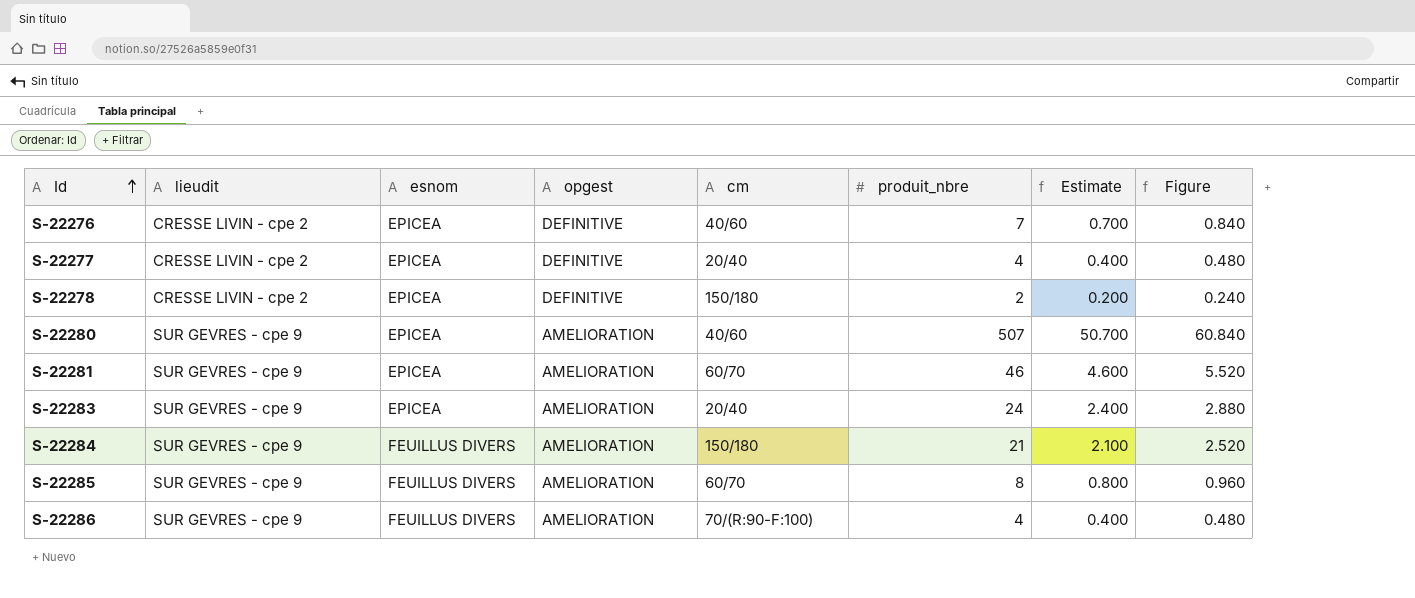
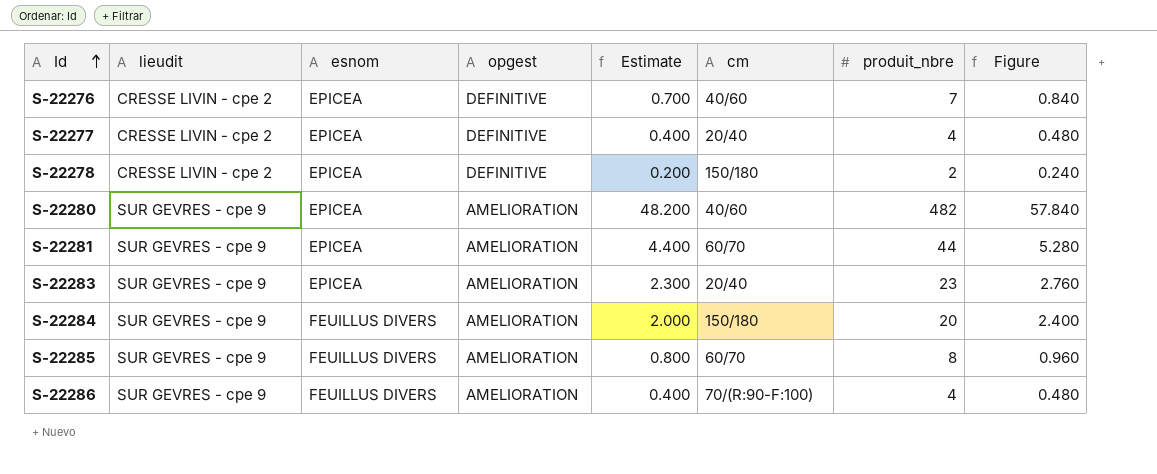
column Estimate | position: 7 -> 5
S-22280 | Estimate: 50.700 -> 48.200
S-22280 | produit_nbre: 507 -> 482
S-22280 | Figure: 60.840 -> 57.840
S-22281 | Estimate: 4.600 -> 4.400
S-22281 | produit_nbre: 46 -> 44
S-22281 | Figure: 5.520 -> 5.280
S-22283 | Estimate: 2.400 -> 2.300
S-22283 | produit_nbre: 24 -> 23
S-22283 | Figure: 2.880 -> 2.760
S-22284 | Estimate: 2.100 -> 2.000
S-22284 | produit_nbre: 21 -> 20
S-22284 | Figure: 2.520 -> 2.400

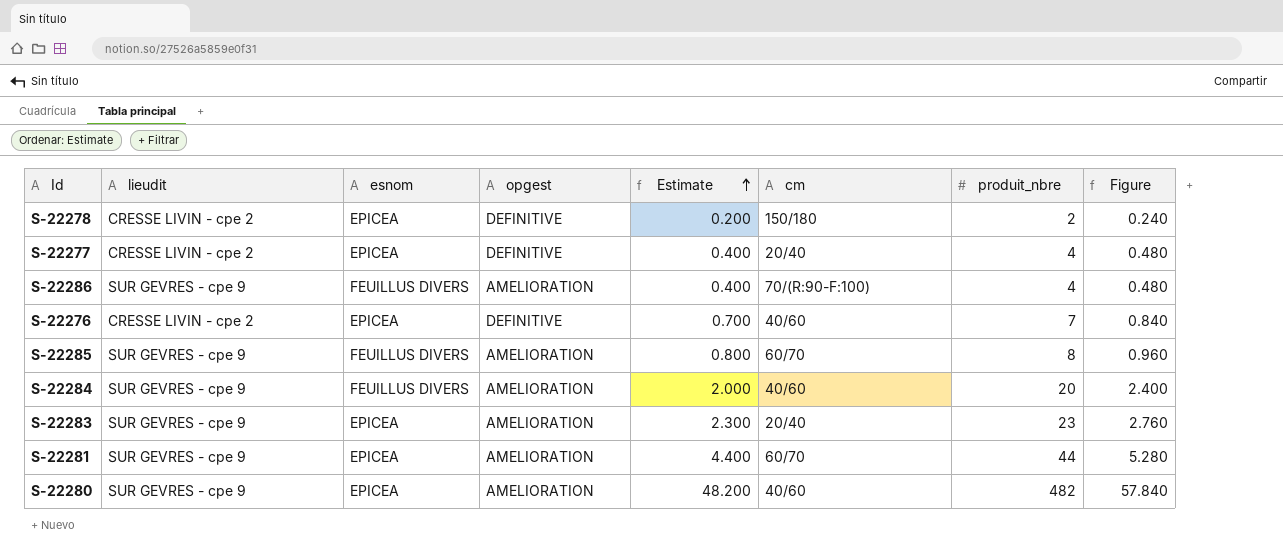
row order: Id ascending -> Estimate ascending
S-22284 | cm: 150/180 -> 40/60

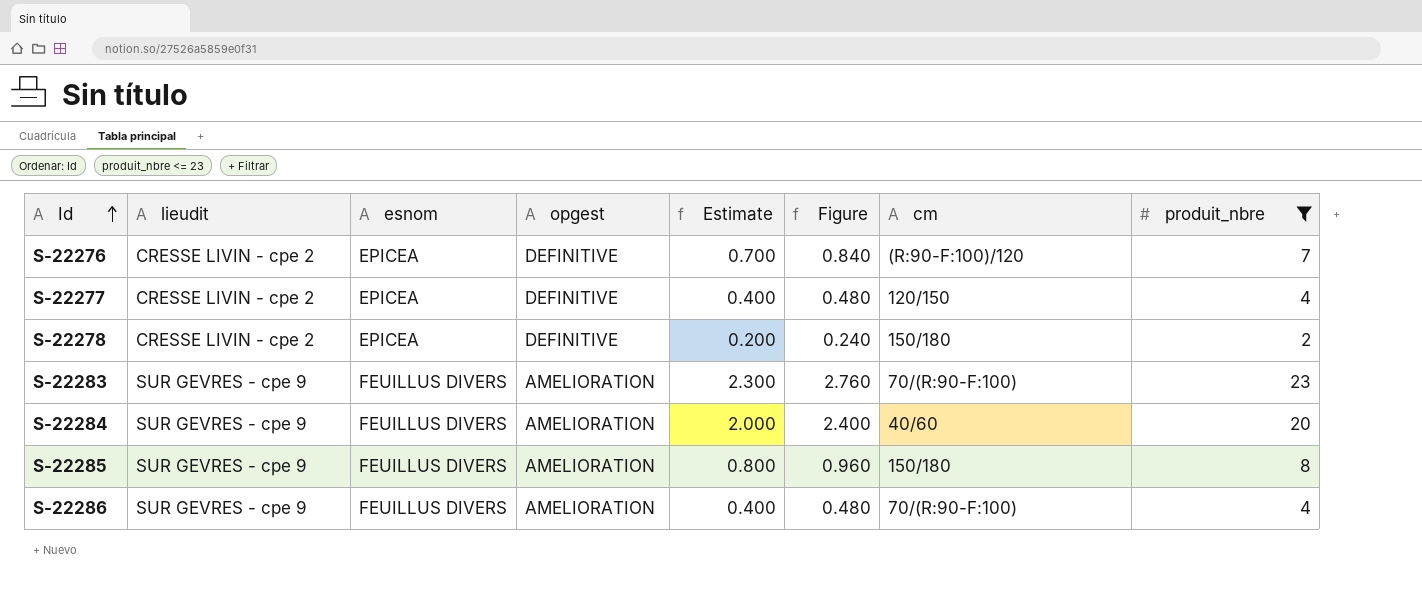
filter: none -> produit_nbre <= 23
row order: Estimate ascending -> Id ascending
column Figure | position: 8 -> 6
S-22276 | cm: 40/60 -> (R:90-F:100)/120
S-22277 | cm: 20/40 -> 120/150
S-22283 | esnom: EPICEA -> FEUILLUS DIVERS
S-22283 | cm: 20/40 -> 70/(R:90-F:100)
S-22285 | cm: 60/70 -> 150/180

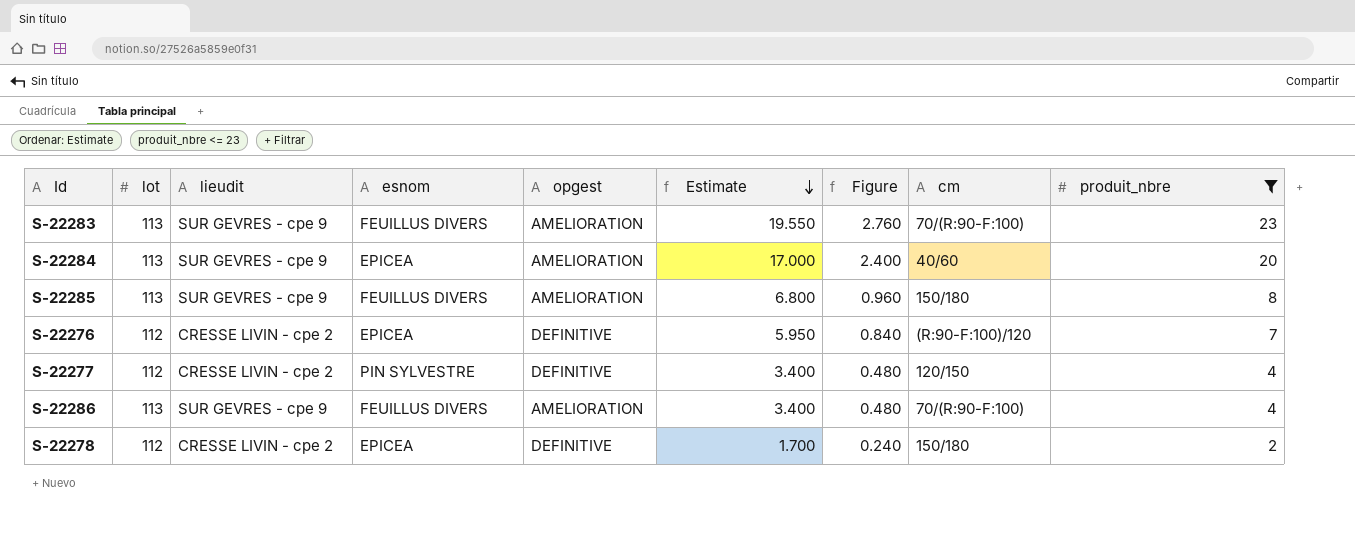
row order: Id ascending -> Estimate descending
column lot | position: none -> 2
column Estimate | formula: [produit_nbre] * 0.1 -> [produit_nbre] * 0.85
S-22284 | esnom: FEUILLUS DIVERS -> EPICEA
S-22277 | esnom: EPICEA -> PIN SYLVESTRE

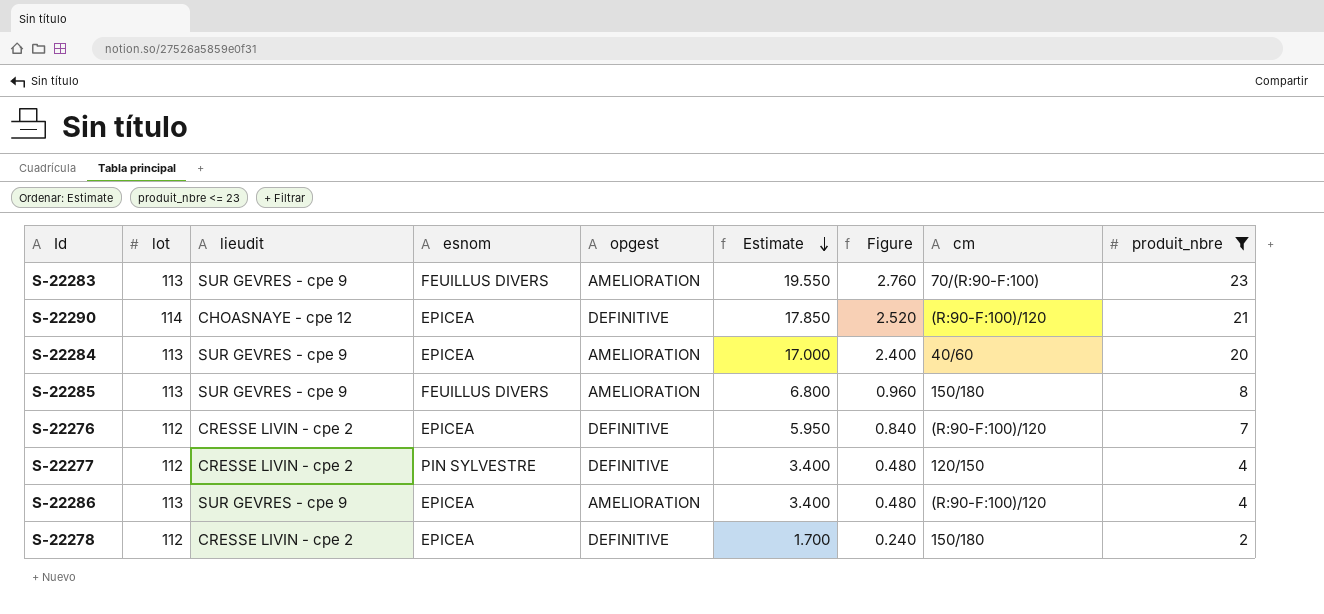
row S-22290: none -> 114 | CHOASNAYE - cpe 12 | EPICEA | DEFINITIVE | 17.850 | 2.520 | (R:90-F:100)/120 | 21
S-22286 | esnom: FEUILLUS DIVERS -> EPICEA
S-22286 | cm: 70/(R:90-F:100) -> (R:90-F:100)/120

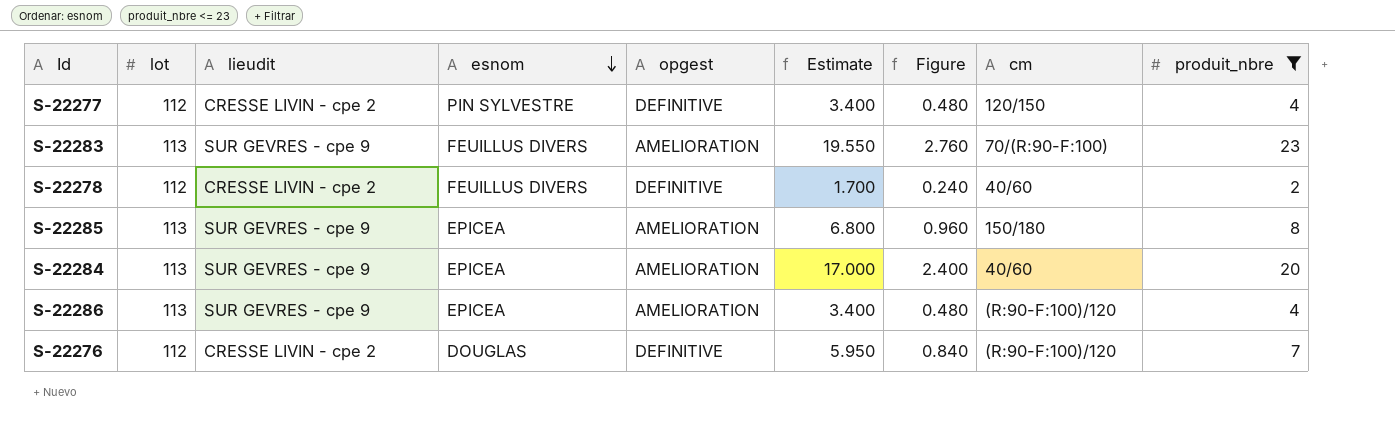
row order: Estimate descending -> esnom descending
row S-22290: 114 | CHOASNAYE - cpe 12 | EPICEA | DEFINITIVE | 17.850 | 2.520 | (R:90-F:100)/120 | 21 -> none
S-22278 | esnom: EPICEA -> FEUILLUS DIVERS
S-22278 | cm: 150/180 -> 40/60
S-22285 | esnom: FEUILLUS DIVERS -> EPICEA
S-22276 | esnom: EPICEA -> DOUGLAS

